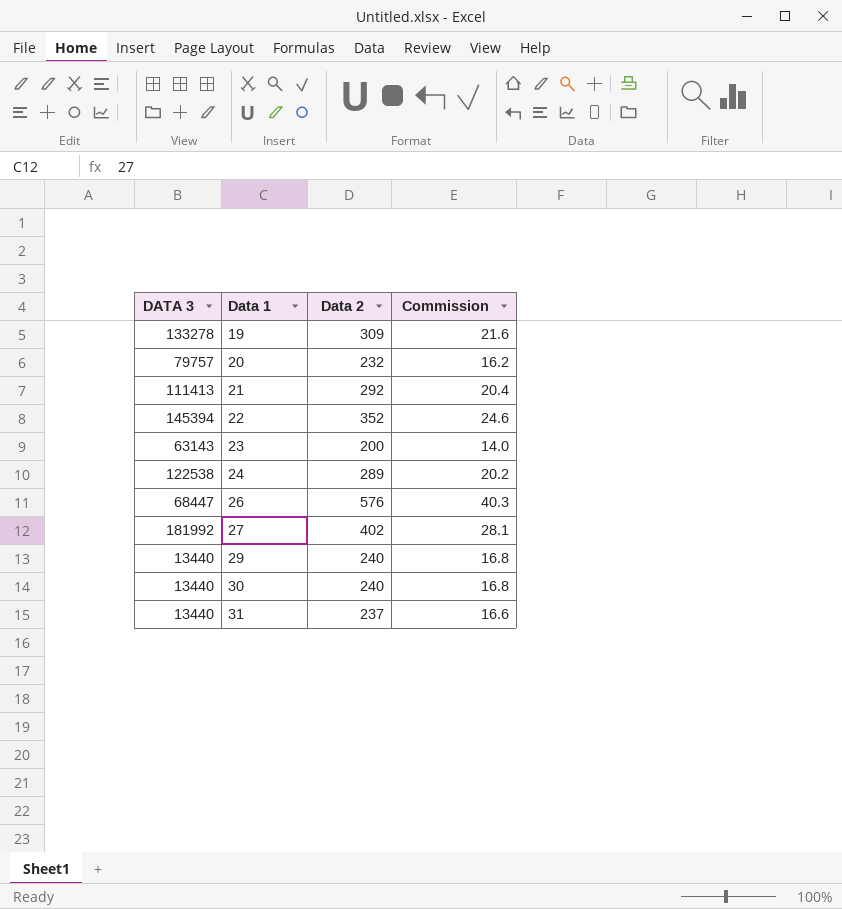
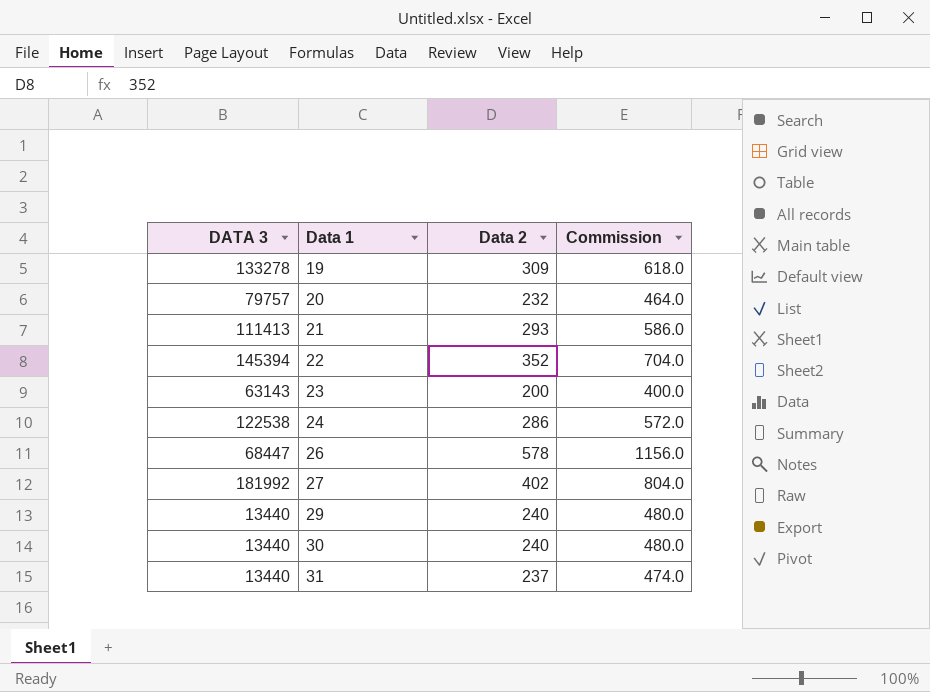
column Commission | formula: [Data 2] * 0.07 -> [Data 2] * 2
21 | Data 2: 292 -> 293
24 | Data 2: 289 -> 286
26 | Data 2: 576 -> 578

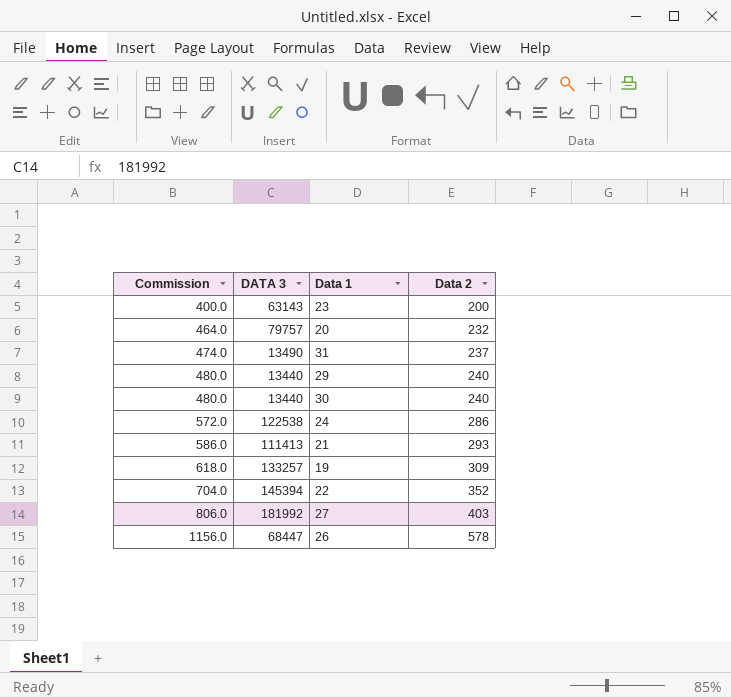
row order: Data 1 ascending -> Commission ascending
column Commission | position: 4 -> 1
31 | DATA 3: 13440 -> 13490
19 | DATA 3: 133278 -> 133257
27 | Commission: 804.0 -> 806.0
27 | Data 2: 402 -> 403

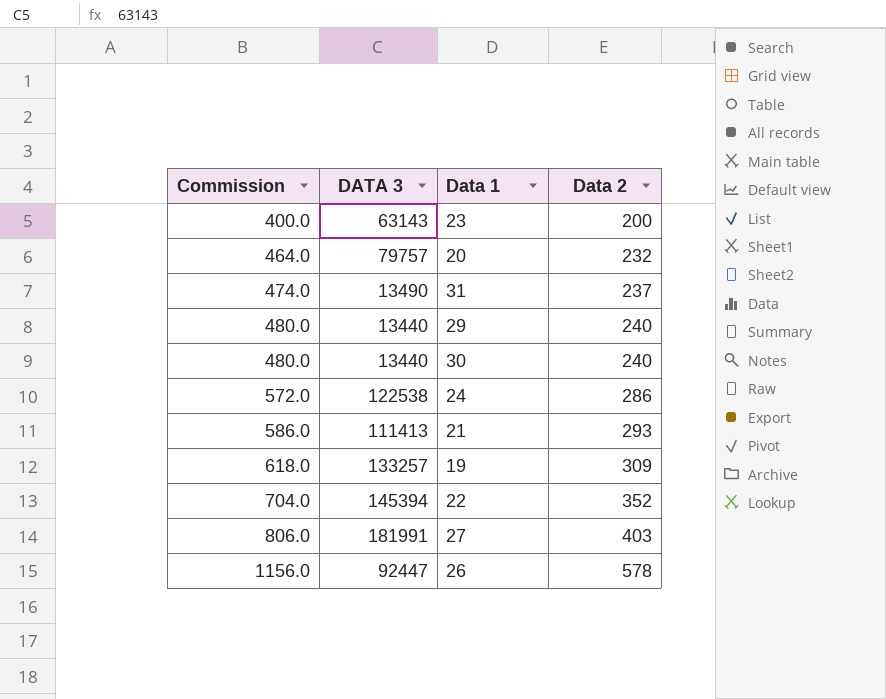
27 | DATA 3: 181992 -> 181991
26 | DATA 3: 68447 -> 92447

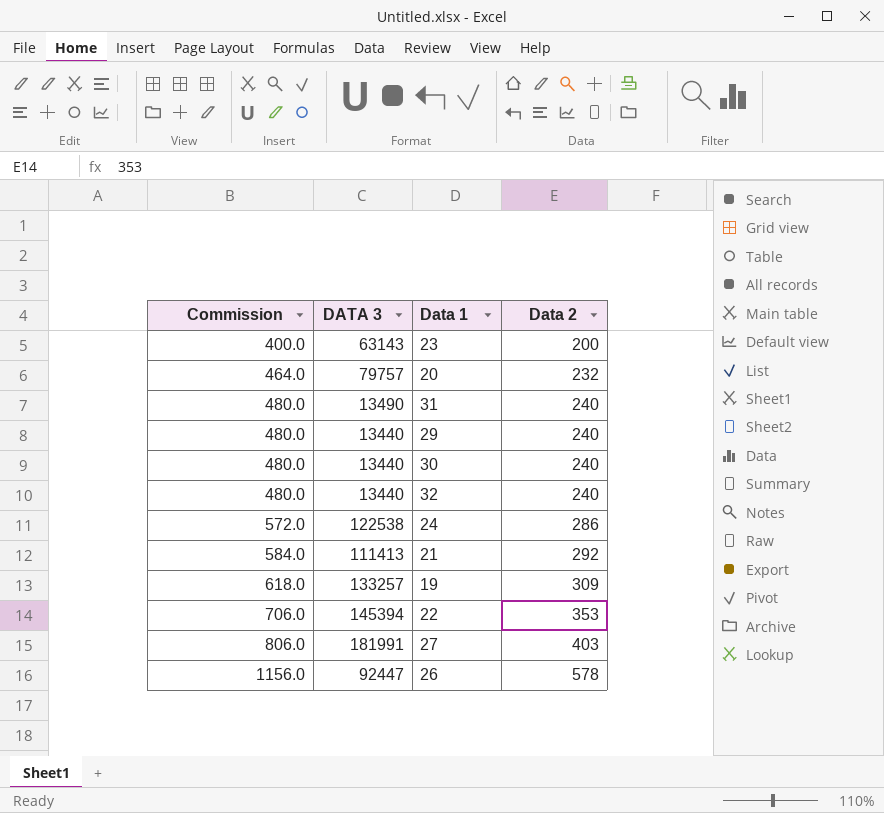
31 | Commission: 474.0 -> 480.0
31 | Data 2: 237 -> 240
row 32: none -> 480.0 | 13440 | 240
21 | Commission: 586.0 -> 584.0
21 | Data 2: 293 -> 292
22 | Commission: 704.0 -> 706.0
22 | Data 2: 352 -> 353

